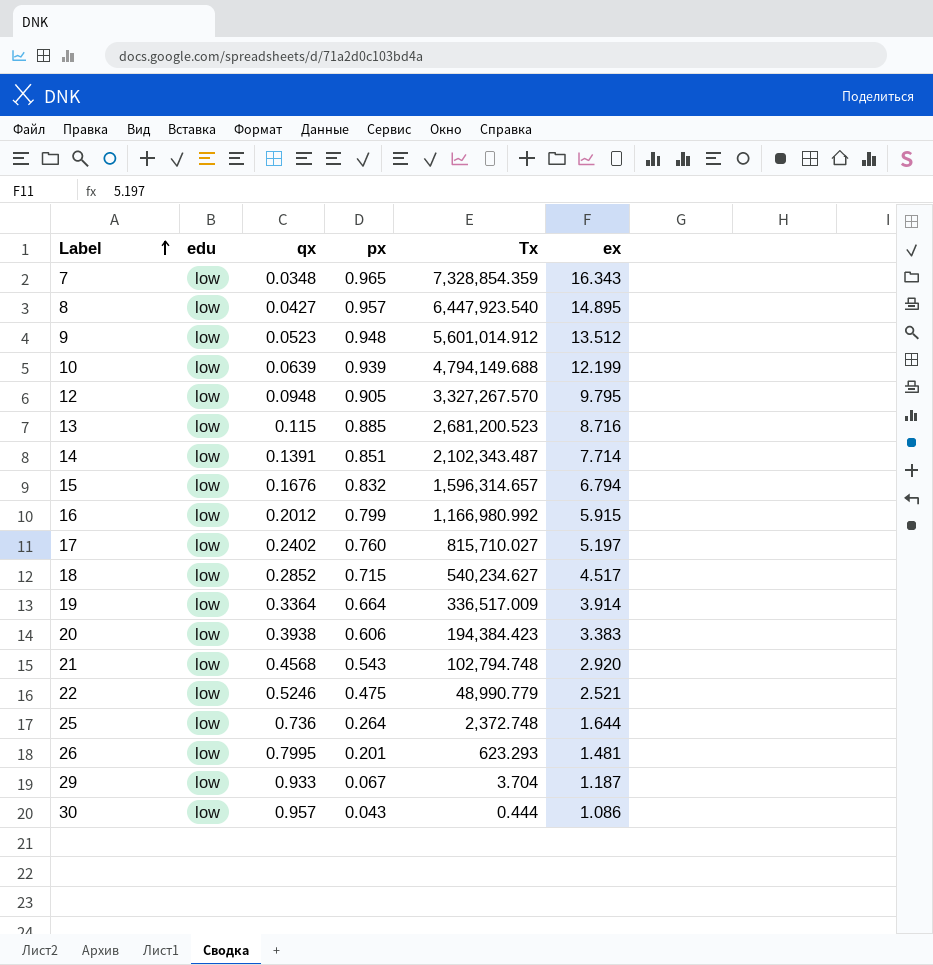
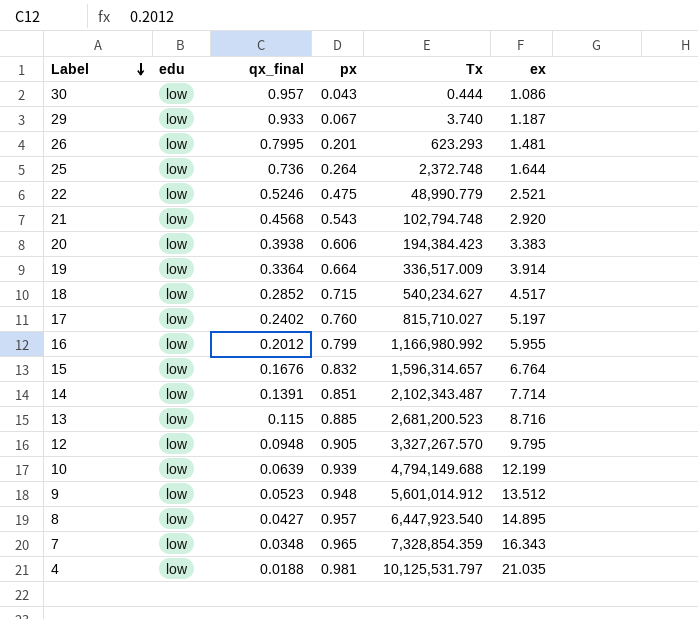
row order: Label ascending -> Label descending
column name: qx -> qx_final
29 | Tx: 3.704 -> 3.740
16 | ex: 5.915 -> 5.955
15 | ex: 6.794 -> 6.764
row 4: none -> low | 0.0188 | 0.981 | 10,125,531.797 | 21.035

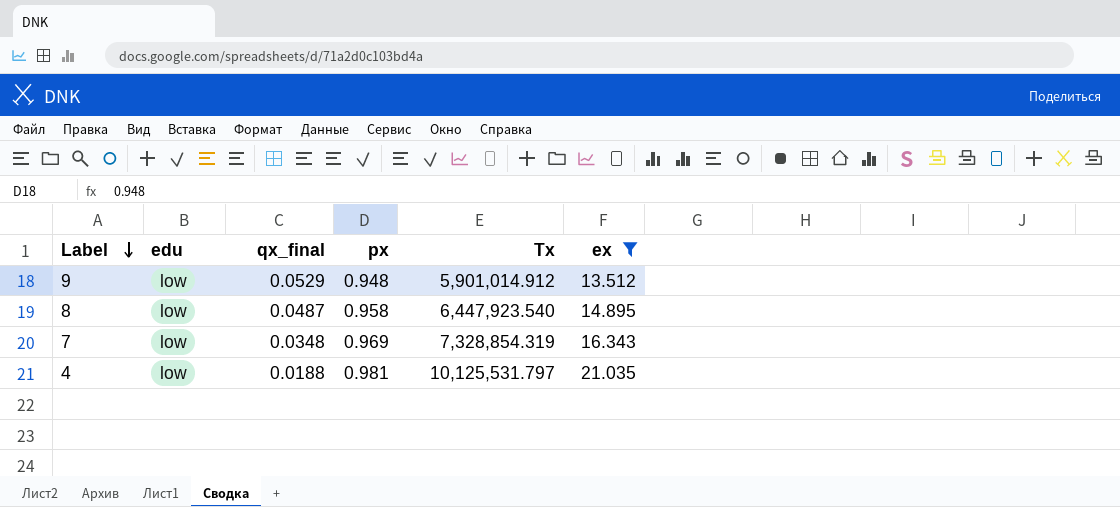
filter: none -> ex >= 13.512
9 | qx_final: 0.0523 -> 0.0529
9 | Tx: 5,601,014.912 -> 5,901,014.912
8 | qx_final: 0.0427 -> 0.0487
8 | px: 0.957 -> 0.958
7 | px: 0.965 -> 0.969
7 | Tx: 7,328,854.359 -> 7,328,854.319

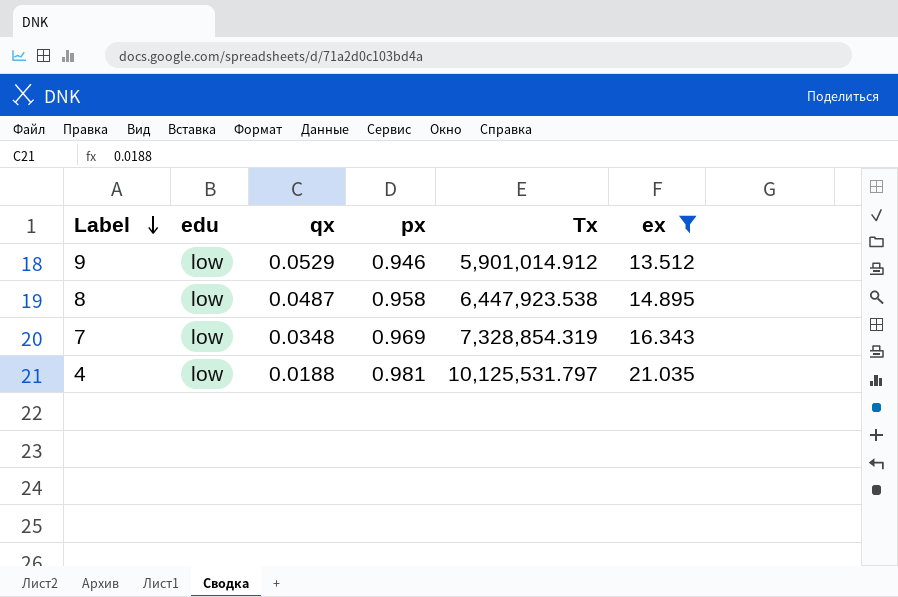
column name: qx_final -> qx
9 | px: 0.948 -> 0.946
8 | Tx: 6,447,923.540 -> 6,447,923.538

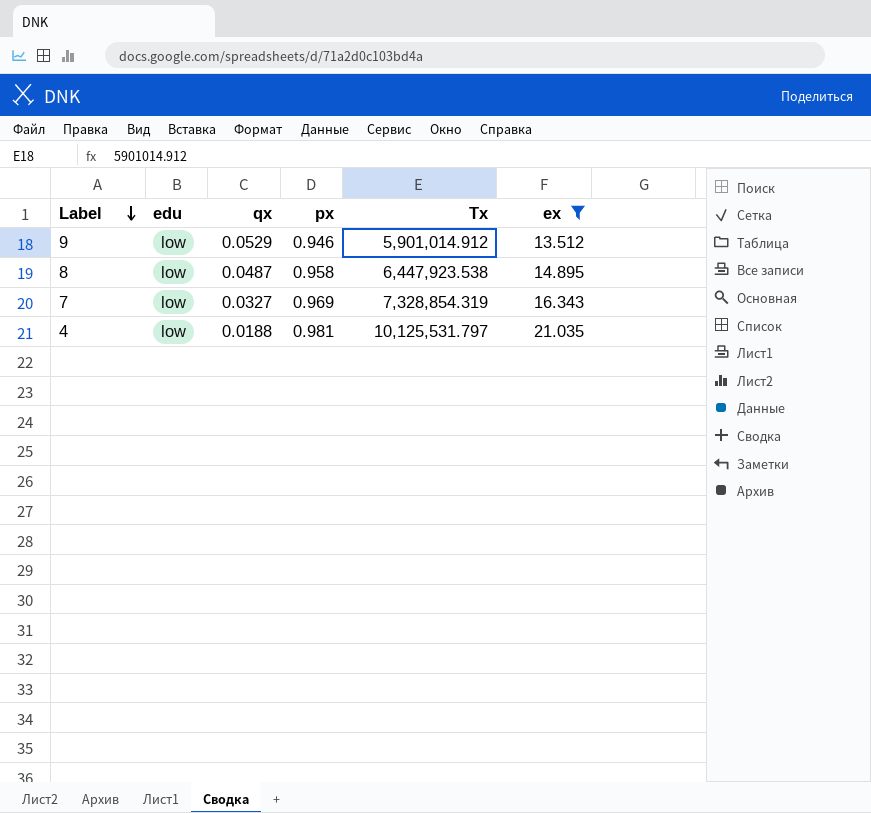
7 | qx: 0.0348 -> 0.0327

